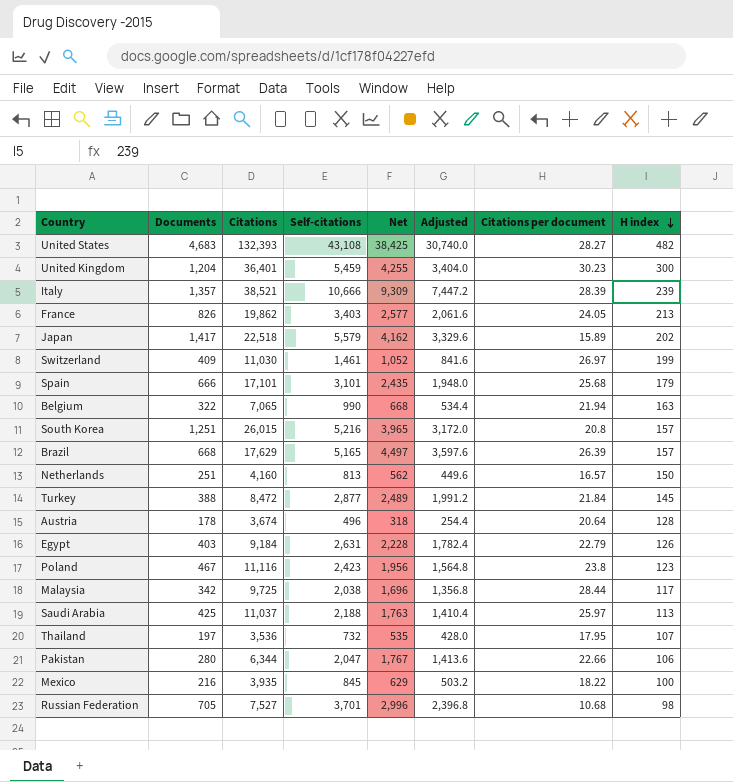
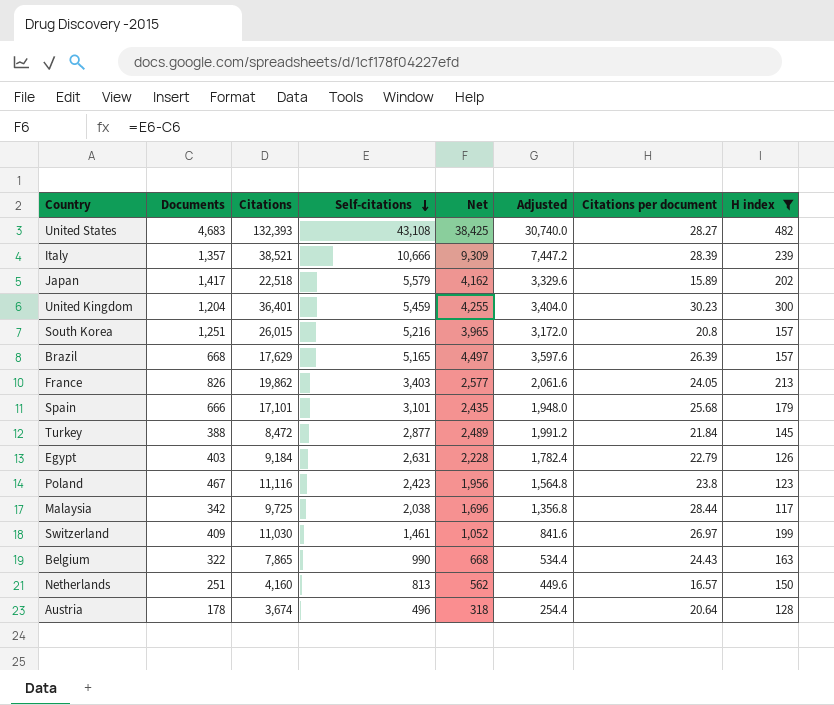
filter: none -> H index >= 117
row order: H index descending -> Self-citations descending
Belgium | Citations: 7,065 -> 7,865
Belgium | Citations per document: 21.94 -> 24.43

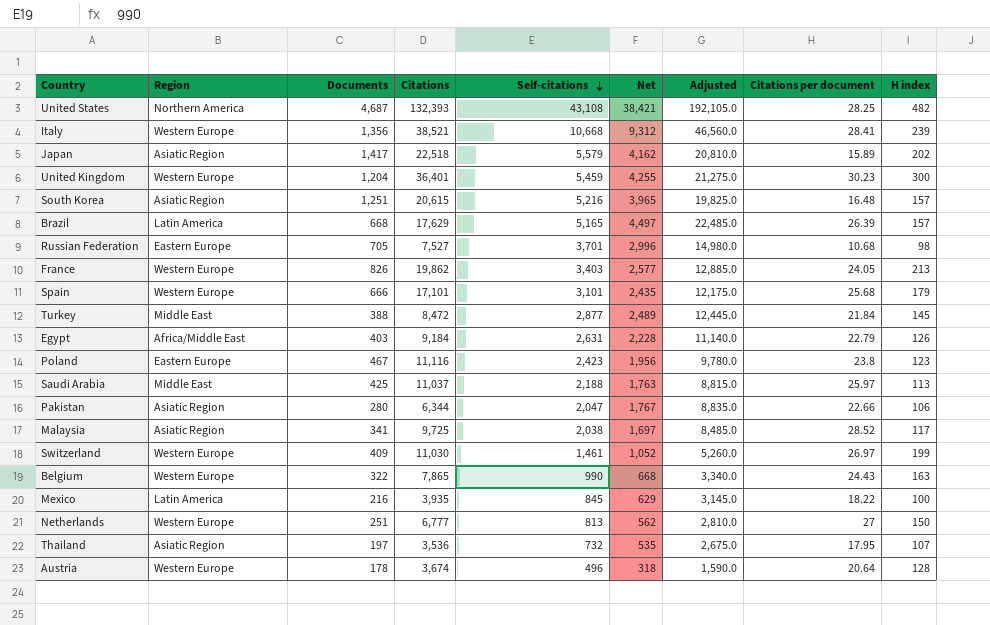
filter: H index >= 117 -> none
column Region | position: none -> 2
column Adjusted | formula: [Net] * 0.8 -> [Net] * 5
United States | Documents: 4,683 -> 4,687
United States | Net: 38,425 -> 38,421
United States | Citations per document: 28.27 -> 28.25
Italy | Documents: 1,357 -> 1,356
Italy | Self-citations: 10,666 -> 10,668
Italy | Net: 9,309 -> 9,312
Italy | Citations per document: 28.39 -> 28.41
South Korea | Citations: 26,015 -> 20,615
South Korea | Citations per document: 20.8 -> 16.48
Malaysia | Documents: 342 -> 341
Malaysia | Net: 1,696 -> 1,697
Malaysia | Citations per document: 28.44 -> 28.52
Netherlands | Citations: 4,160 -> 6,777
Netherlands | Citations per document: 16.57 -> 27

